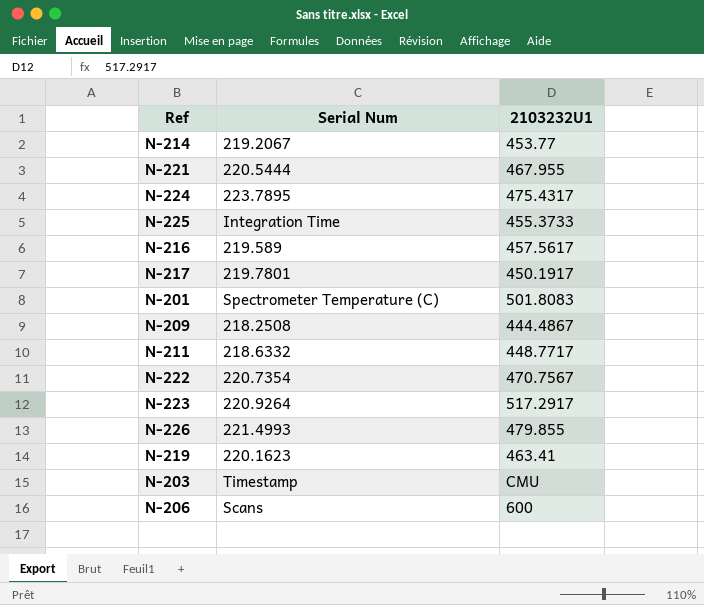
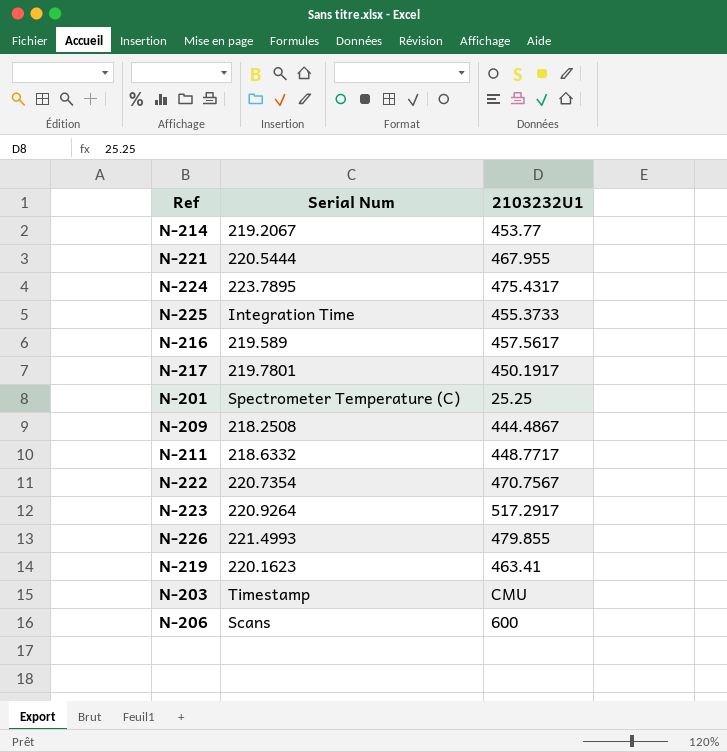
N-201 | 2103232U1: 501.8083 -> 25.25

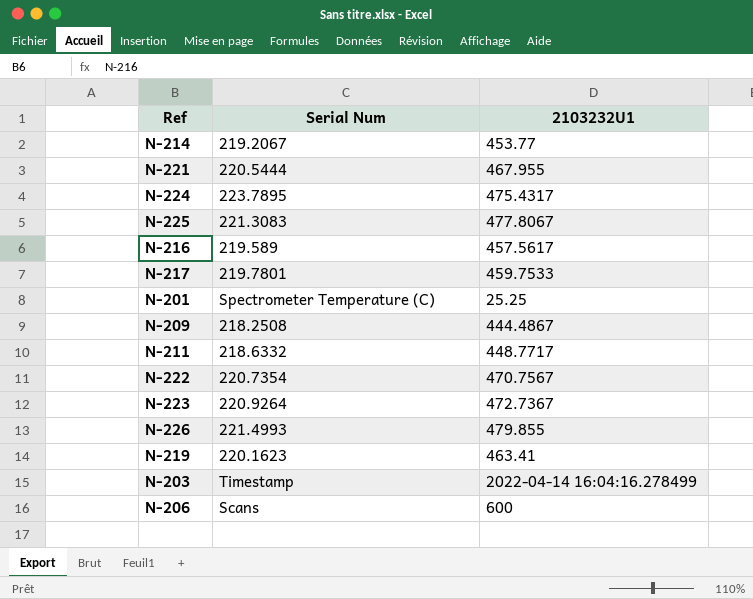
N-225 | Serial Num: Integration Time -> 221.3083
N-225 | 2103232U1: 455.3733 -> 477.8067
N-217 | 2103232U1: 450.1917 -> 459.7533
N-223 | 2103232U1: 517.2917 -> 472.7367
N-203 | 2103232U1: CMU -> 2022-04-14 16:04:16.278499

